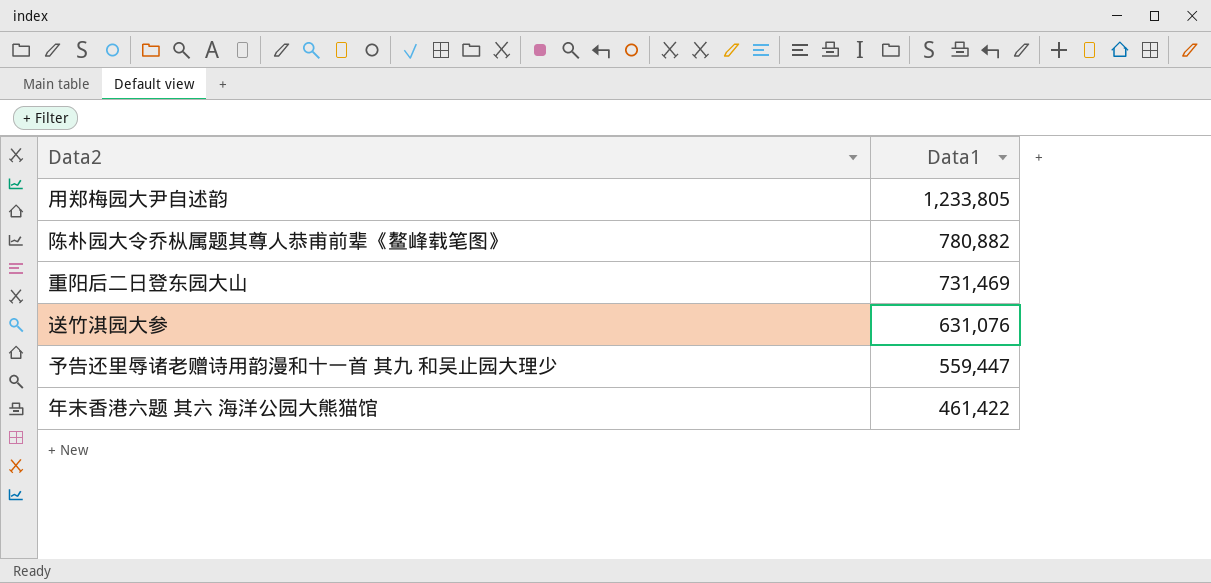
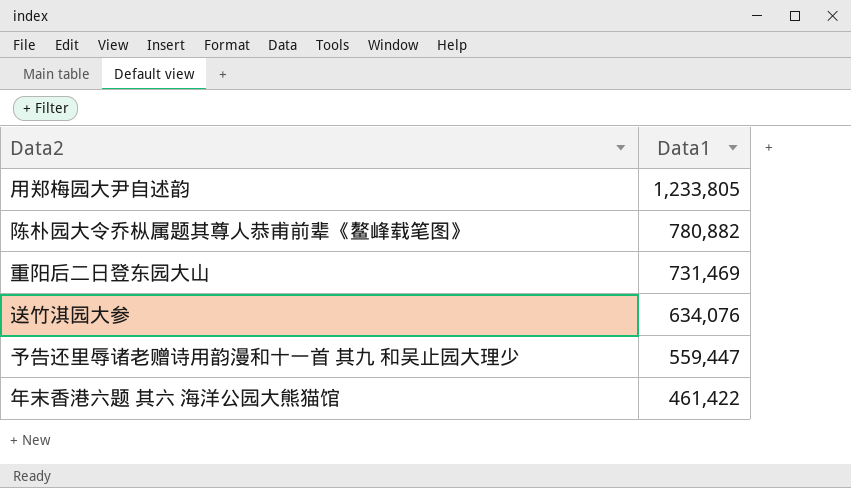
送竹淇园大参 | Data1: 631,076 -> 634,076

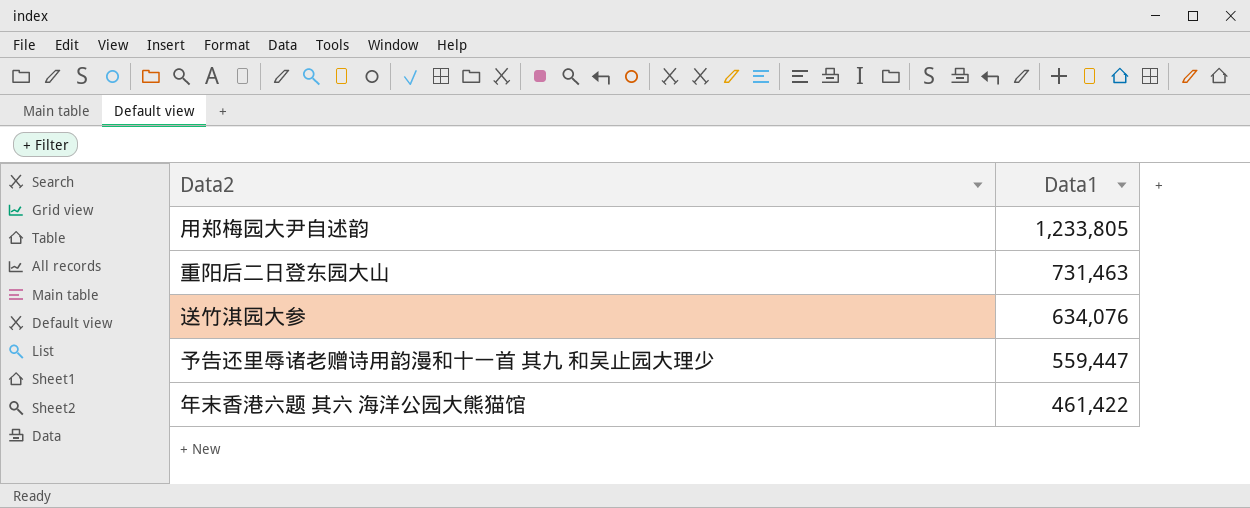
row 陈朴园大令乔枞属题其尊人恭甫前辈《鳌峰载笔图》: 780,882 -> none
重阳后二日登东园大山 | Data1: 731,469 -> 731,463

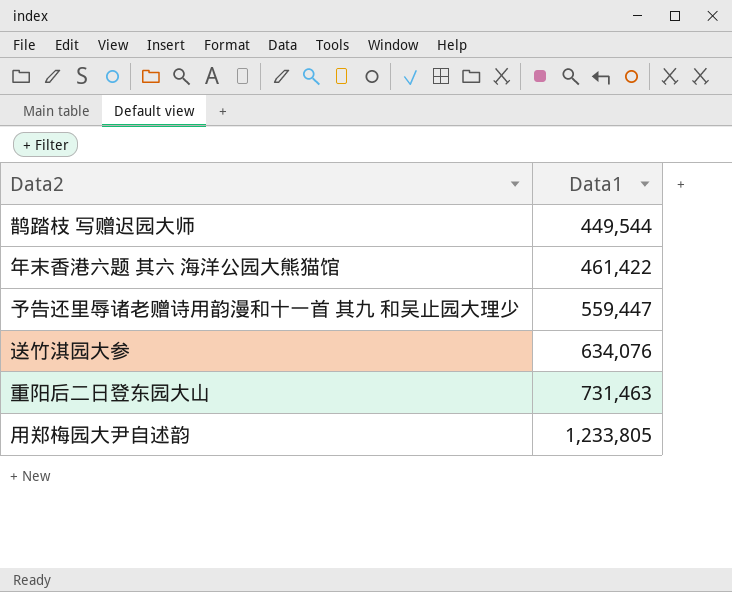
row order: Data1 descending -> Data1 ascending
row 鹊踏枝 写赠迟园大师: none -> 449,544

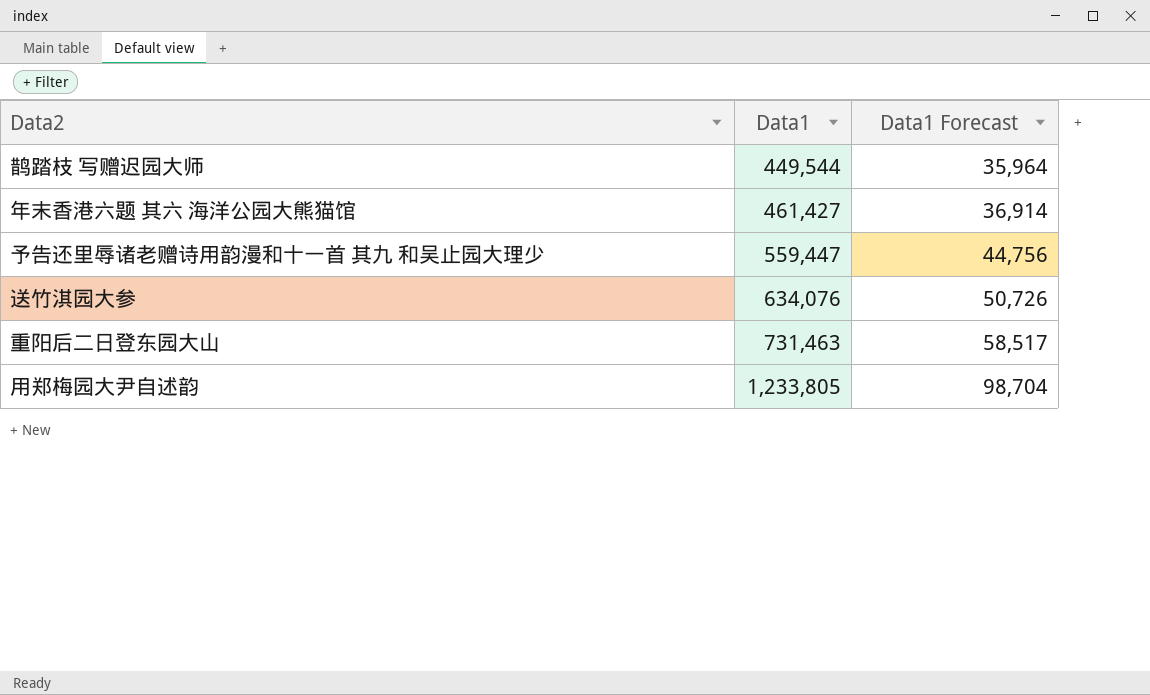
column Data1 Forecast | formula: none -> [Data1] * 0.08
年末香港六题 其六 海洋公园大熊猫馆 | Data1: 461,422 -> 461,427

